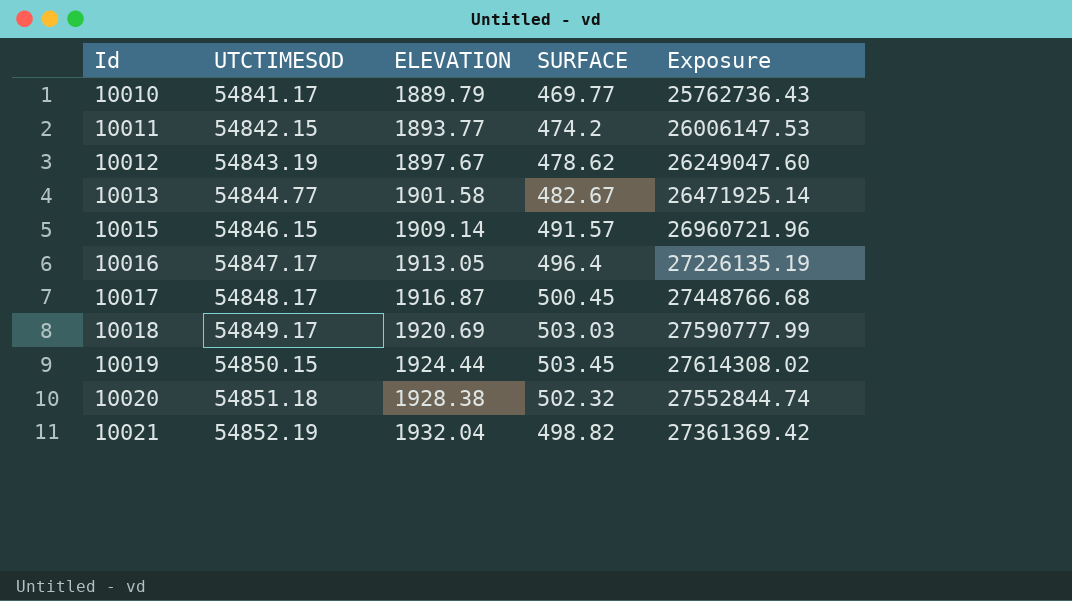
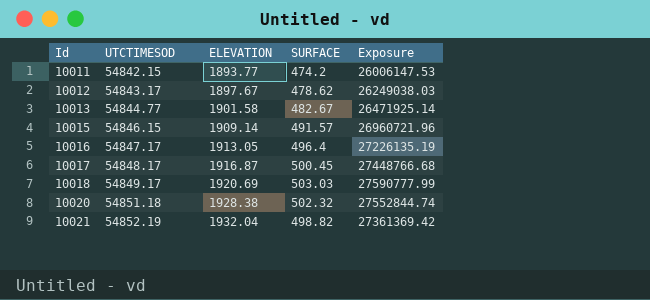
row 10010: 54841.17 | 1889.79 | 469.77 | 25762736.43 -> none
row 10019: 54850.15 | 1924.44 | 503.45 | 27614308.02 -> none
10012 | UTCTIMESOD: 54843.19 -> 54843.17
10012 | Exposure: 26249047.60 -> 26249038.03

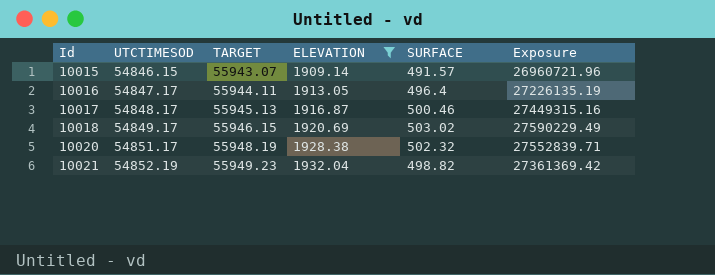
filter: none -> ELEVATION >= 1909.14
column TARGET | formula: none -> [UTCTIMESOD] * 1.02
10017 | SURFACE: 500.45 -> 500.46
10017 | Exposure: 27448766.68 -> 27449315.16
10018 | SURFACE: 503.03 -> 503.02
10018 | Exposure: 27590777.99 -> 27590229.49
10020 | UTCTIMESOD: 54851.18 -> 54851.17
10020 | Exposure: 27552844.74 -> 27552839.71

